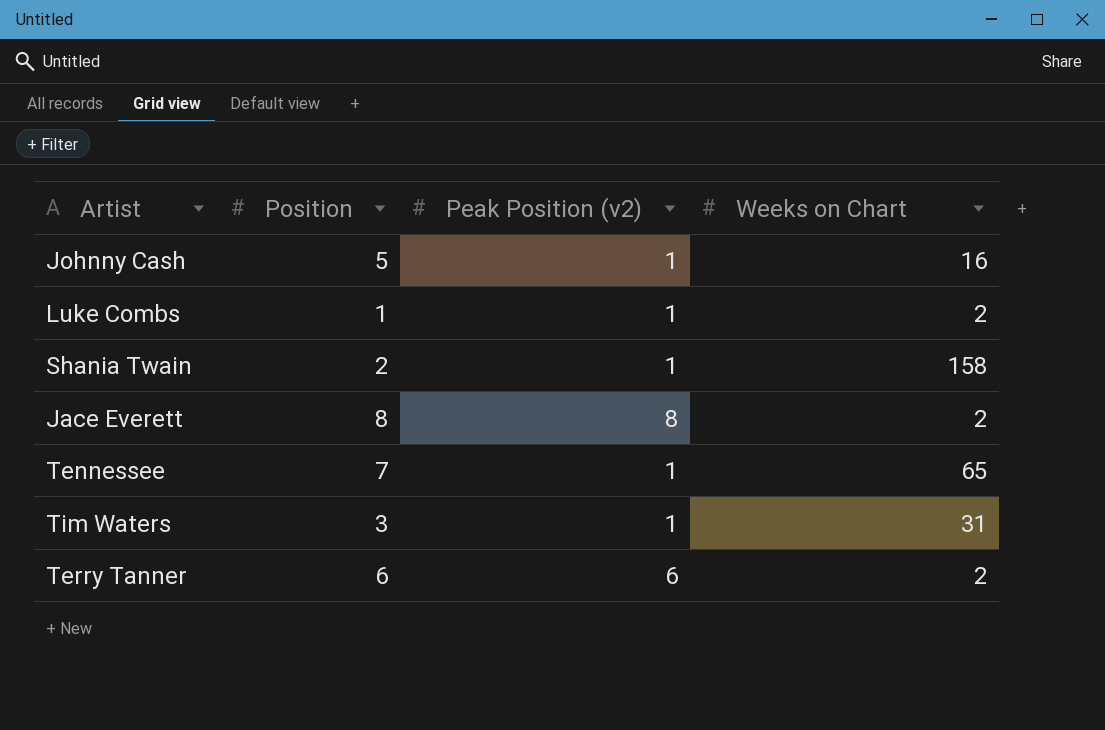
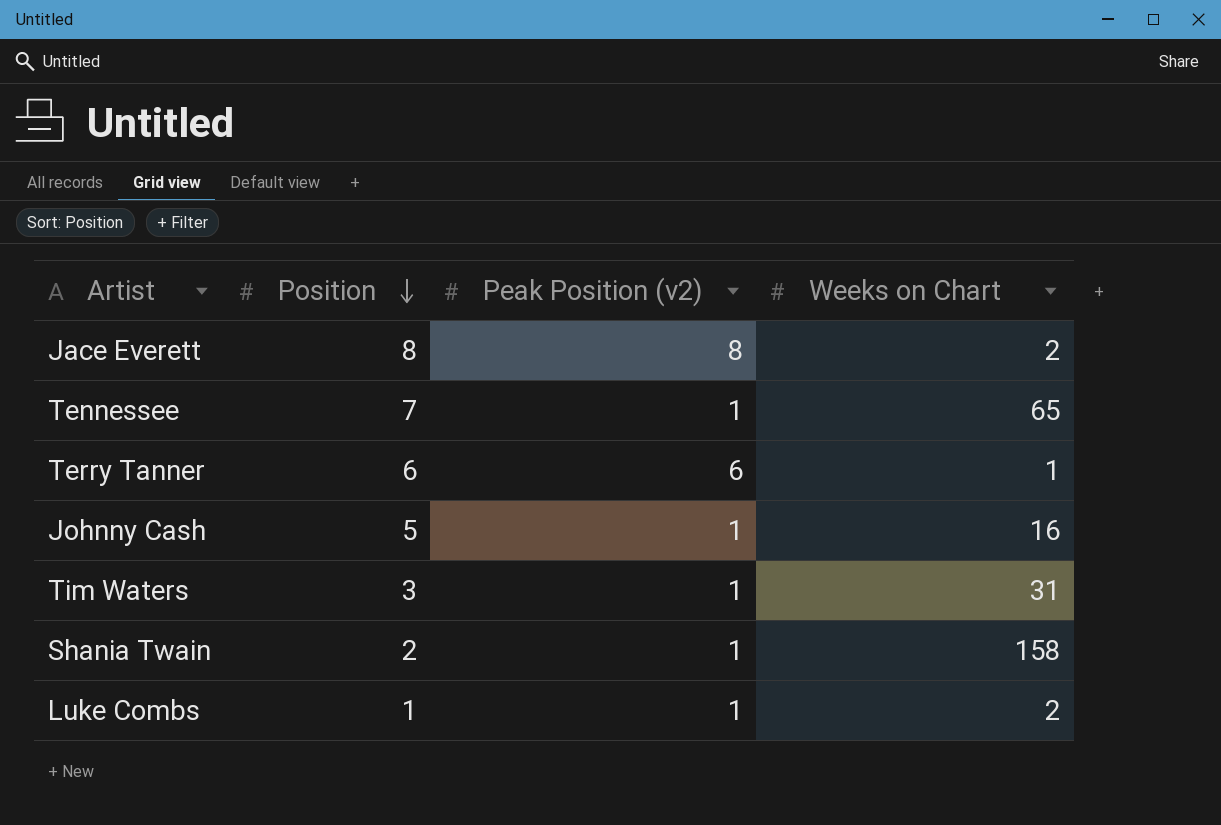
row order: none -> Position descending
Terry Tanner | Weeks on Chart: 2 -> 1

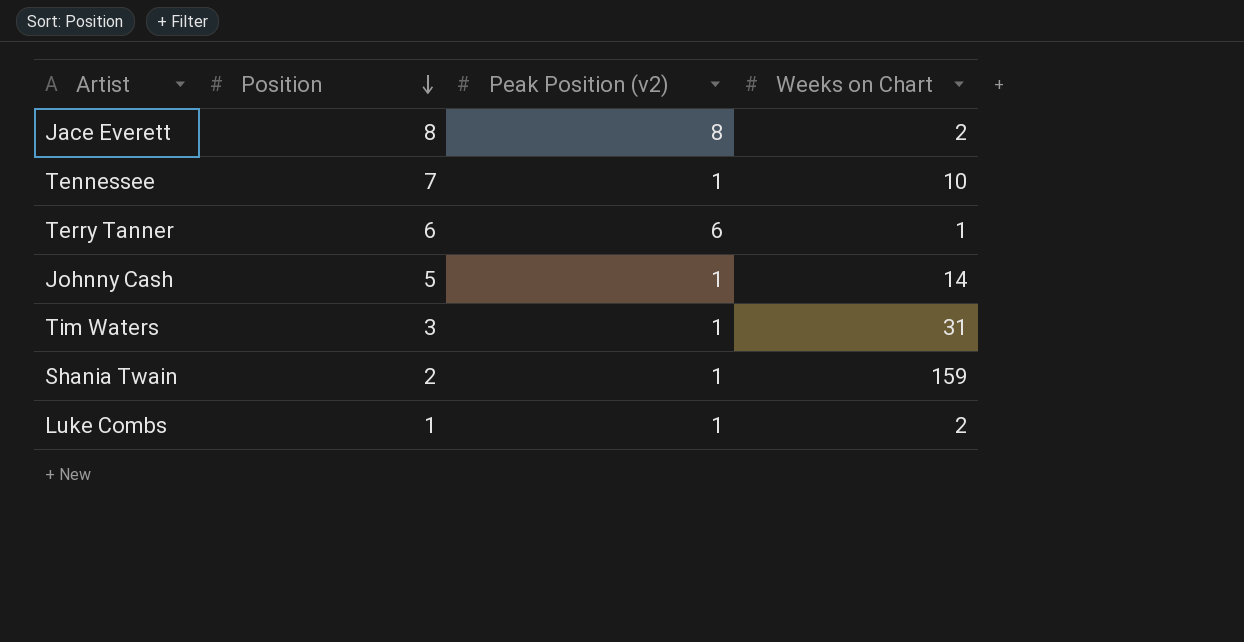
Tennessee | Weeks on Chart: 65 -> 10
Johnny Cash | Weeks on Chart: 16 -> 14
Shania Twain | Weeks on Chart: 158 -> 159

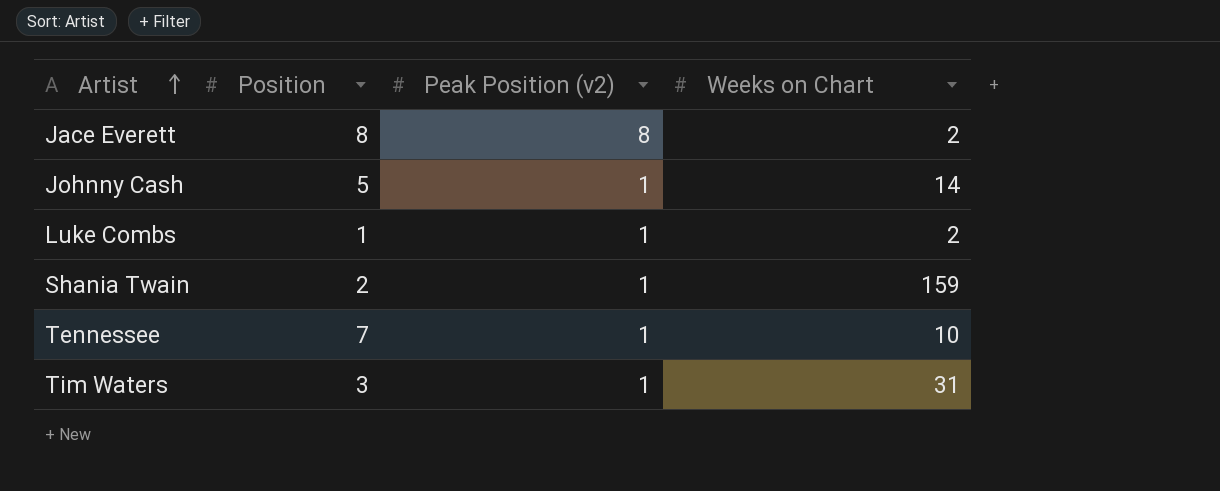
row order: Position descending -> Artist ascending
row Terry Tanner: 6 | 6 | 1 -> none

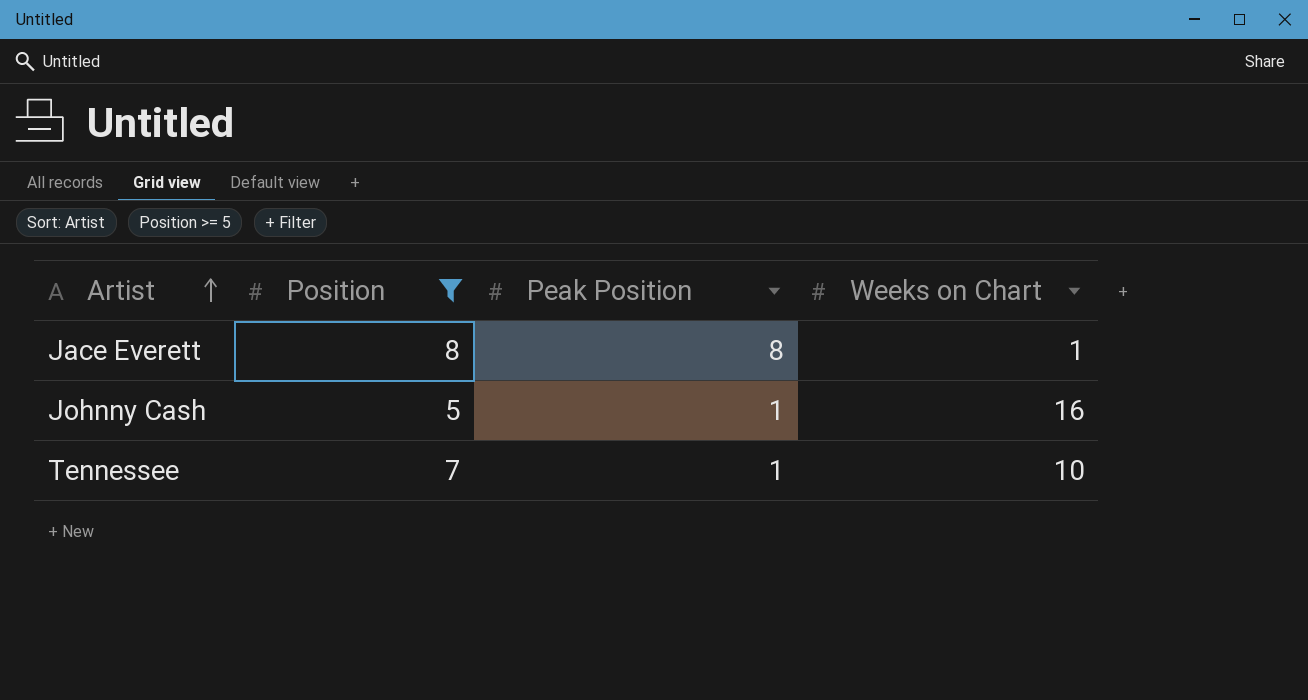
filter: none -> Position >= 5
column name: Peak Position (v2) -> Peak Position
Jace Everett | Weeks on Chart: 2 -> 1
Johnny Cash | Weeks on Chart: 14 -> 16

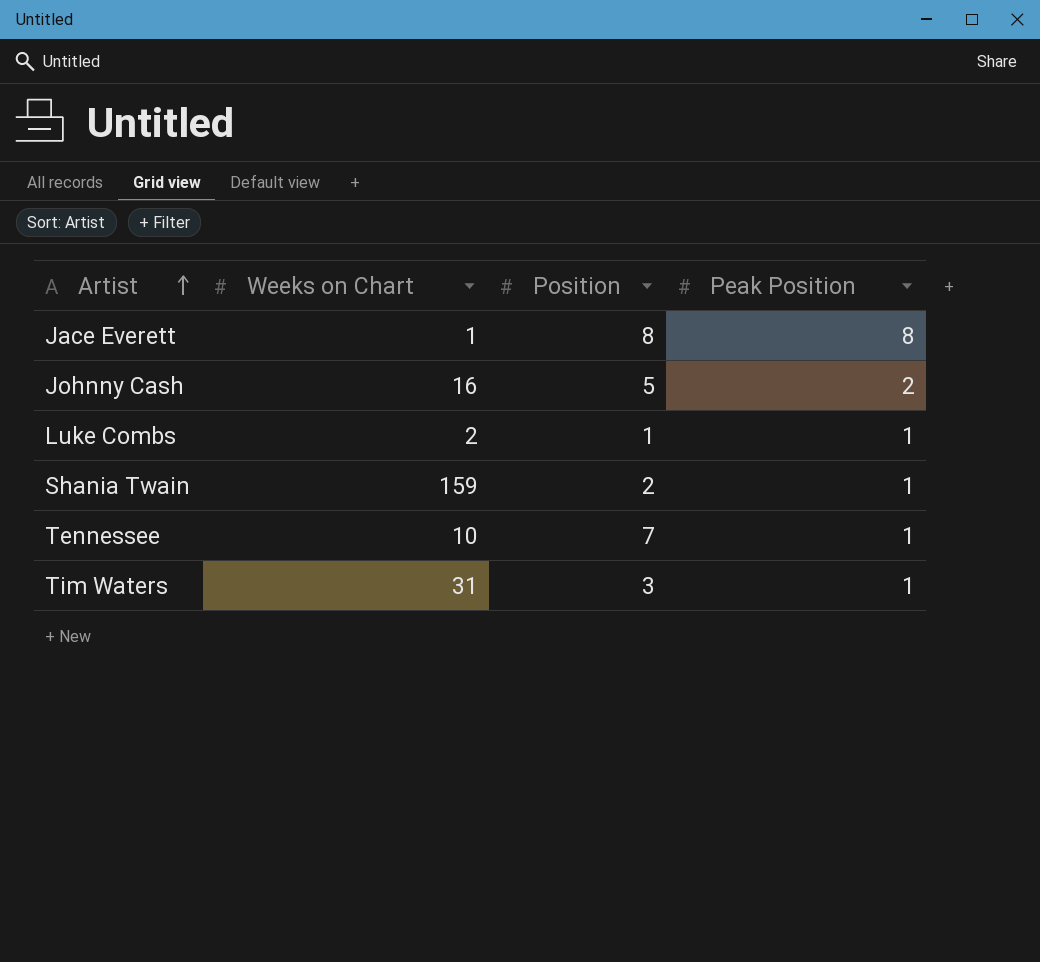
filter: Position >= 5 -> none
column Weeks on Chart | position: 4 -> 2
Johnny Cash | Peak Position: 1 -> 2

